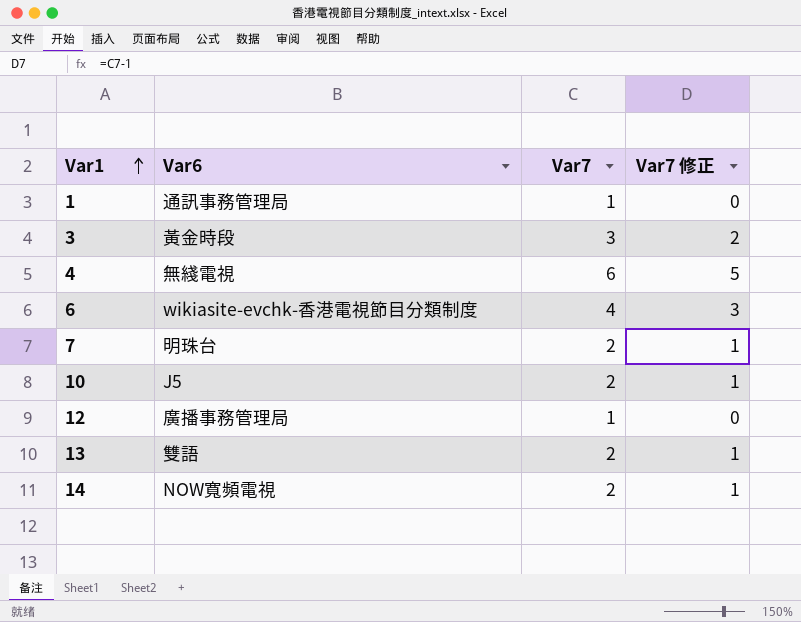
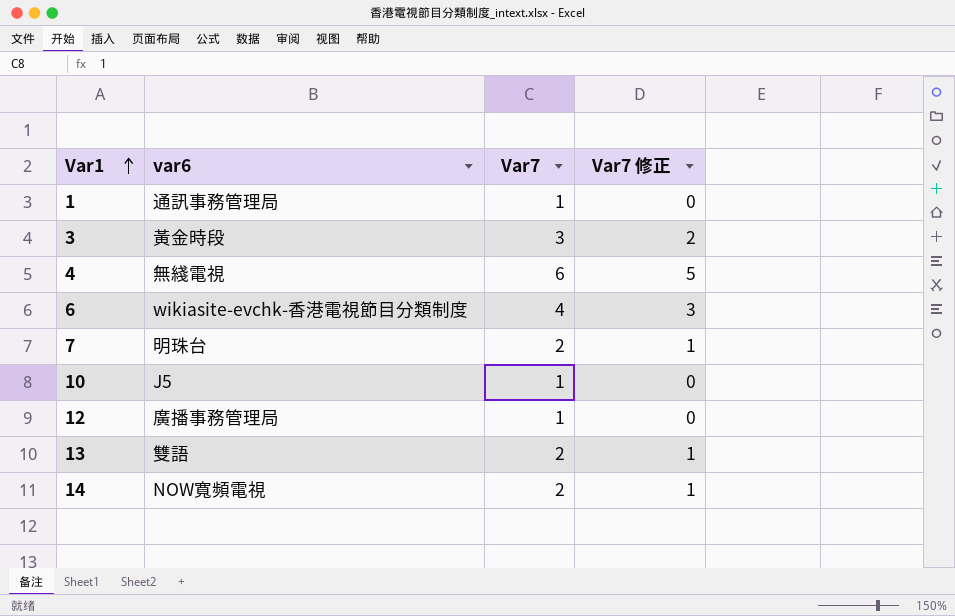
column name: Var6 -> var6
10 | Var7: 2 -> 1
10 | Var7 修正: 1 -> 0

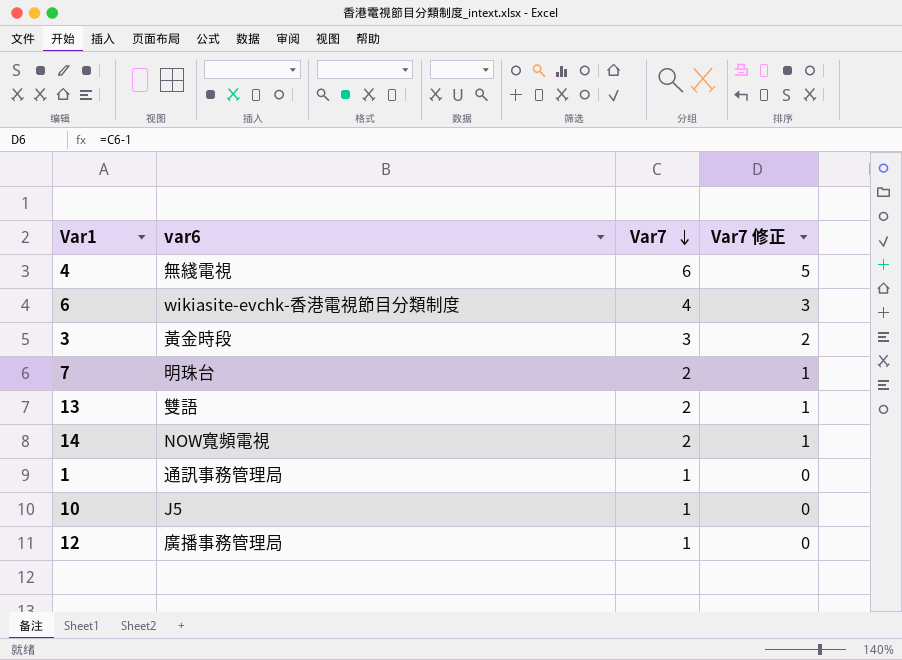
row order: Var1 ascending -> Var7 descending

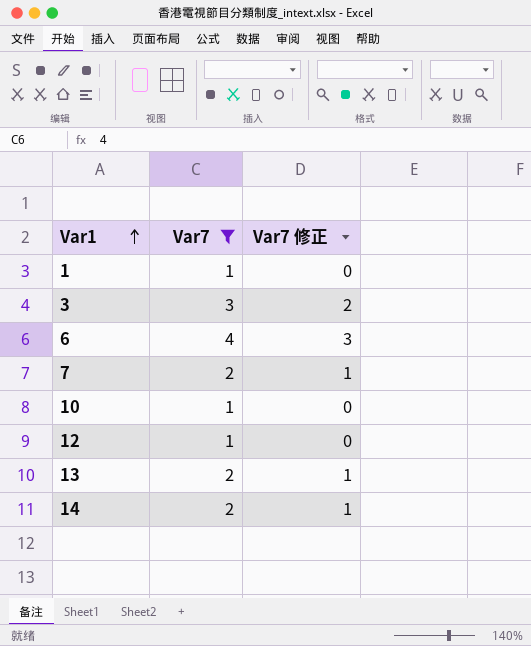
filter: none -> Var7 != 6
row order: Var7 descending -> Var1 ascending
column var6 | position: 2 -> none

